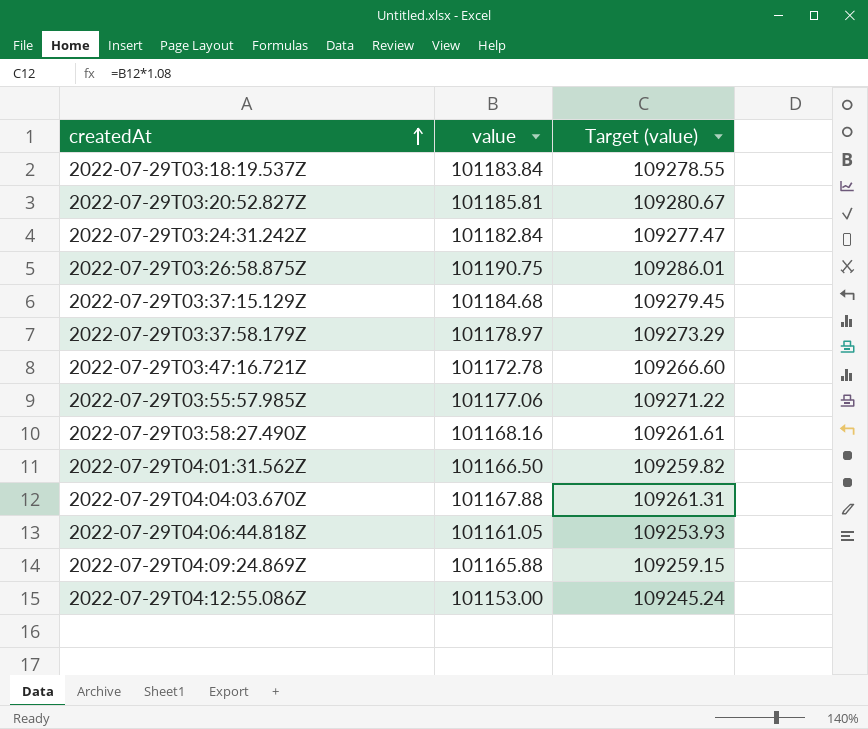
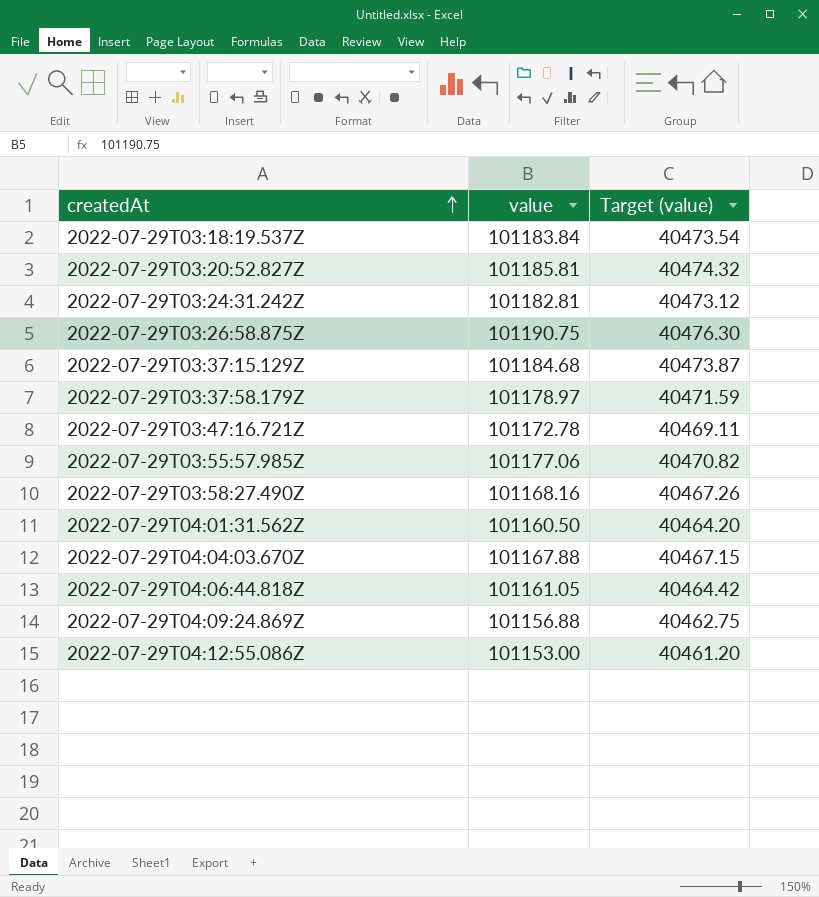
column Target (value) | formula: [value] * 1.08 -> [value] * 0.4
2022-07-29T03:24:31.242Z | value: 101182.84 -> 101182.81
2022-07-29T04:01:31.562Z | value: 101166.50 -> 101160.50
2022-07-29T04:09:24.869Z | value: 101165.88 -> 101156.88

